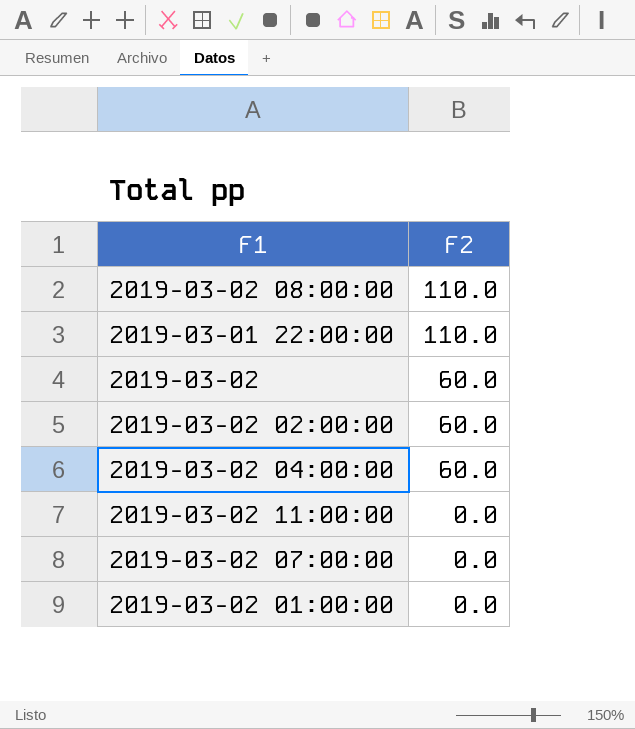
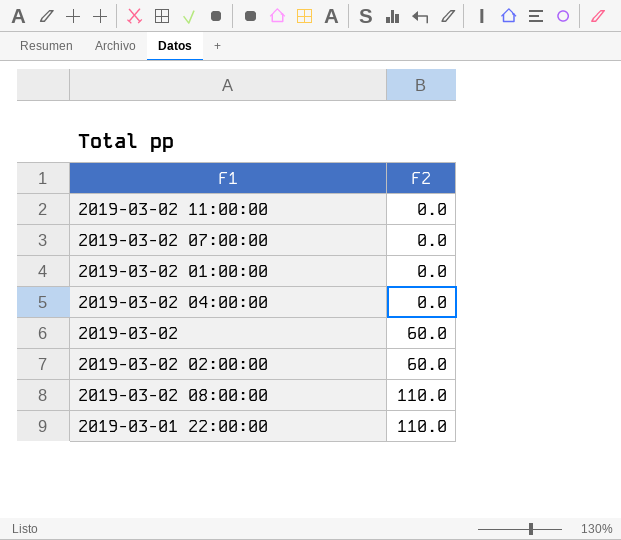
row order: F2 descending -> F2 ascending
2019-03-02 04:00:00 | F2: 60.0 -> 0.0

